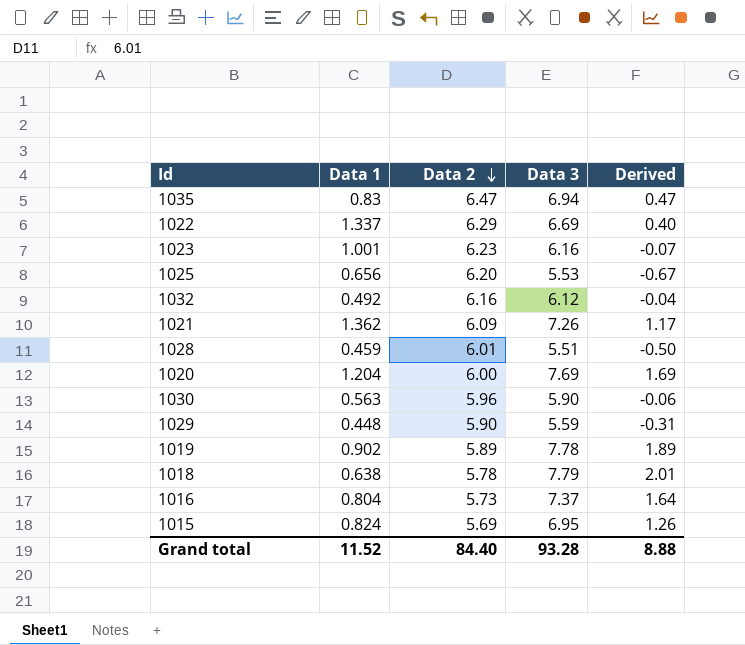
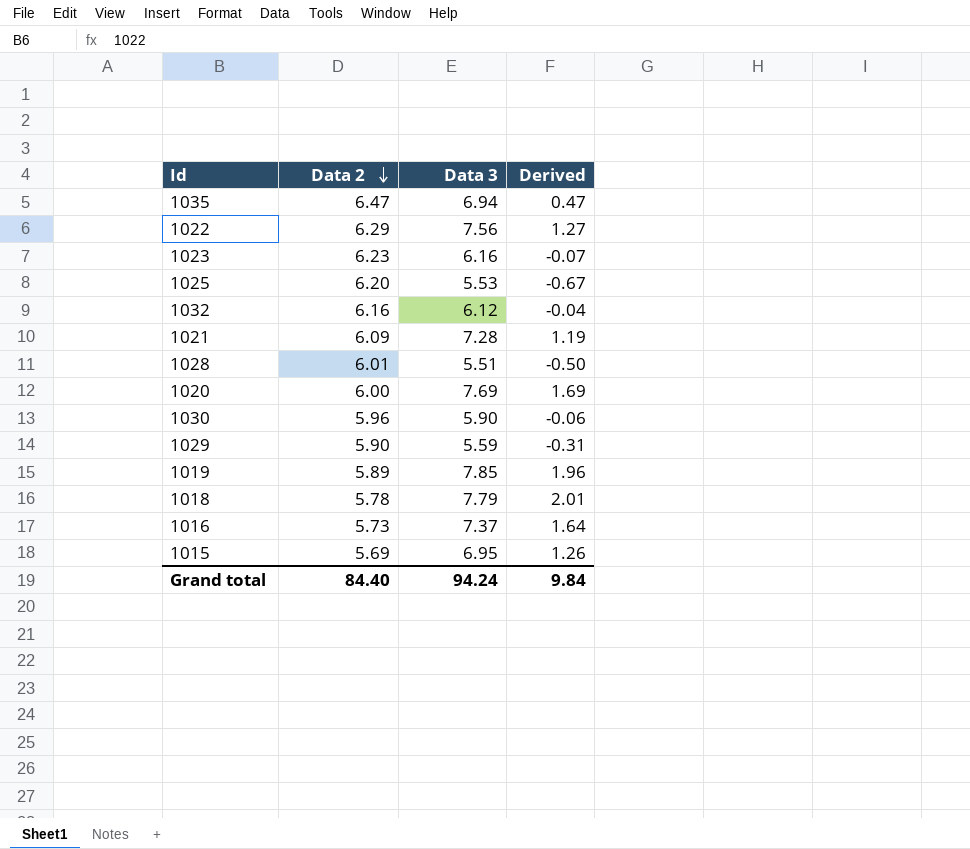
column Data 1 | position: 2 -> none
1022 | Data 3: 6.69 -> 7.56
1022 | Derived: 0.40 -> 1.27
1021 | Data 3: 7.26 -> 7.28
1021 | Derived: 1.17 -> 1.19
1019 | Data 3: 7.78 -> 7.85
1019 | Derived: 1.89 -> 1.96
Grand total | Data 3: 93.28 -> 94.24
Grand total | Derived: 8.88 -> 9.84

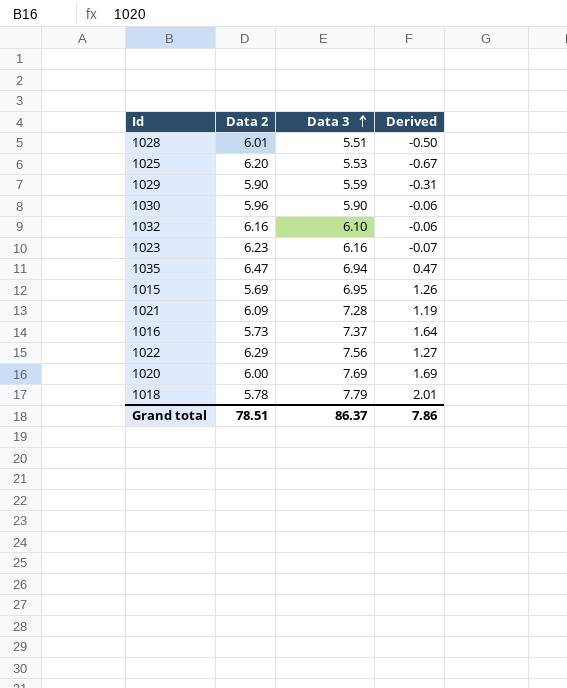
row order: Data 2 descending -> Data 3 ascending
row 1019: 5.89 | 7.85 | 1.96 -> none
1032 | Data 3: 6.12 -> 6.10
1032 | Derived: -0.04 -> -0.06
Grand total | Data 2: 84.40 -> 78.51
Grand total | Data 3: 94.24 -> 86.37
Grand total | Derived: 9.84 -> 7.86

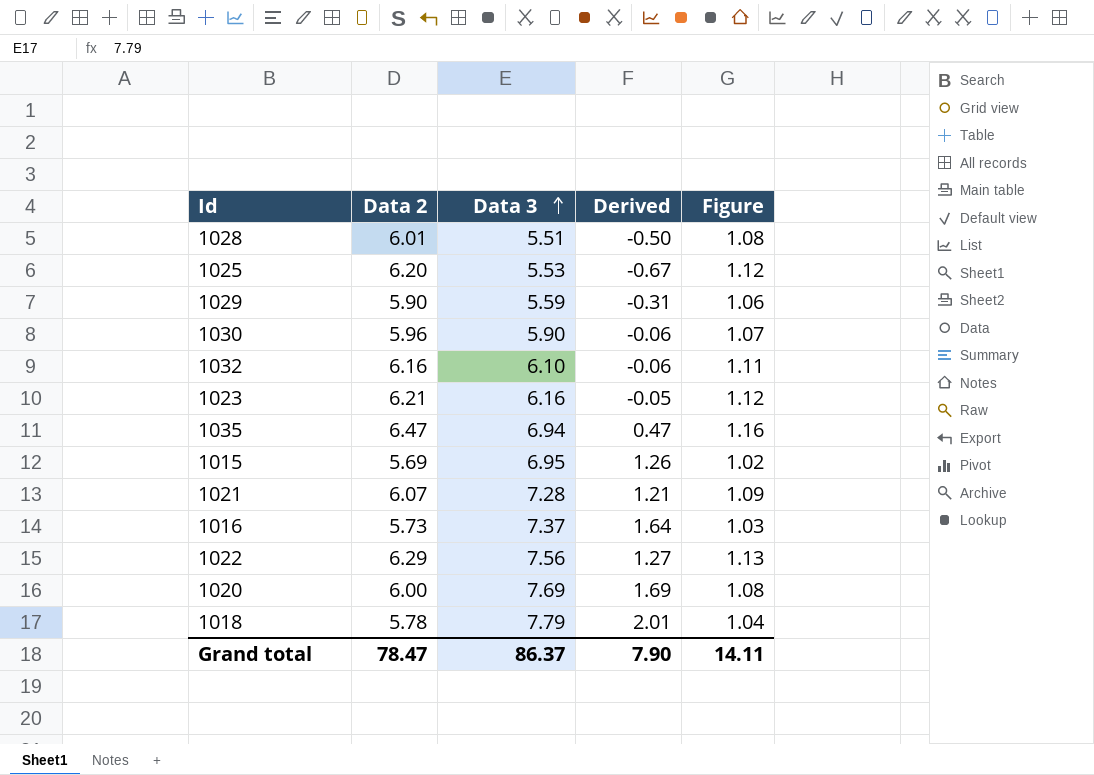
column Figure | formula: none -> [Data 2] * 0.18
1023 | Data 2: 6.23 -> 6.21
1023 | Derived: -0.07 -> -0.05
1021 | Data 2: 6.09 -> 6.07
1021 | Derived: 1.19 -> 1.21
Grand total | Data 2: 78.51 -> 78.47
Grand total | Derived: 7.86 -> 7.90

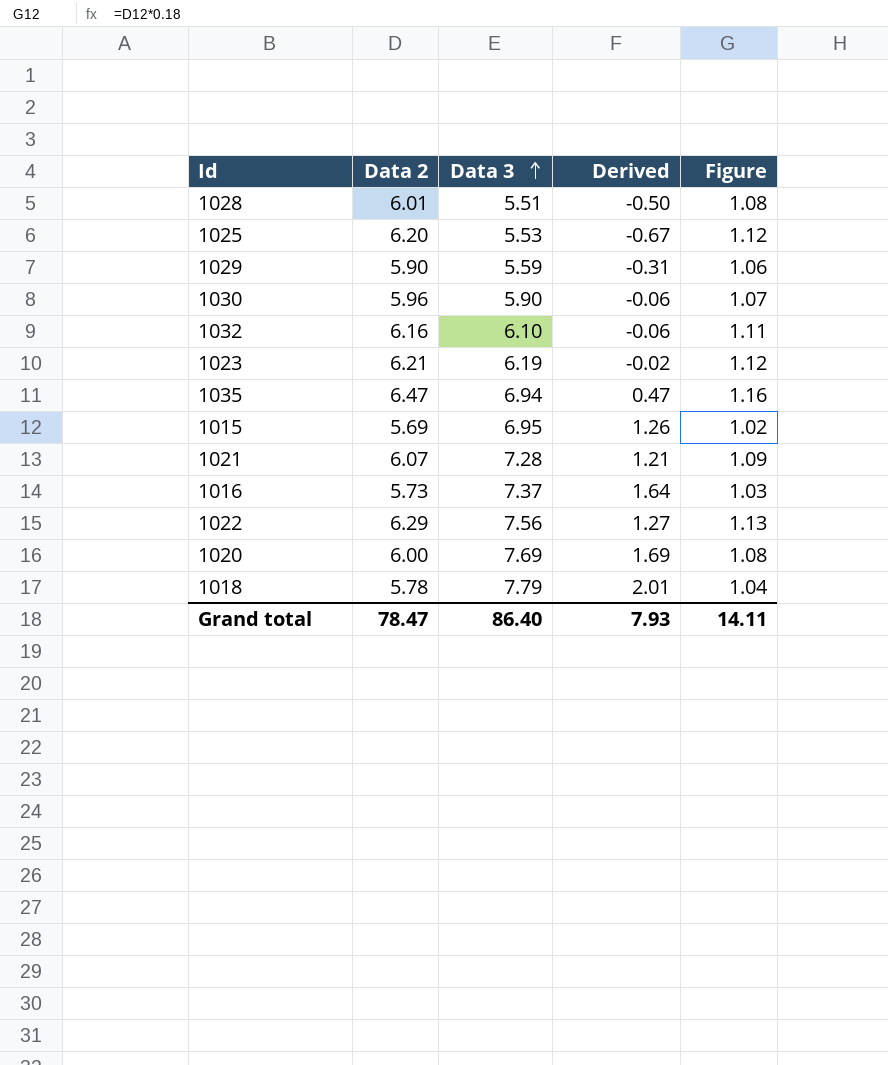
1023 | Data 3: 6.16 -> 6.19
1023 | Derived: -0.05 -> -0.02
Grand total | Data 3: 86.37 -> 86.40
Grand total | Derived: 7.90 -> 7.93

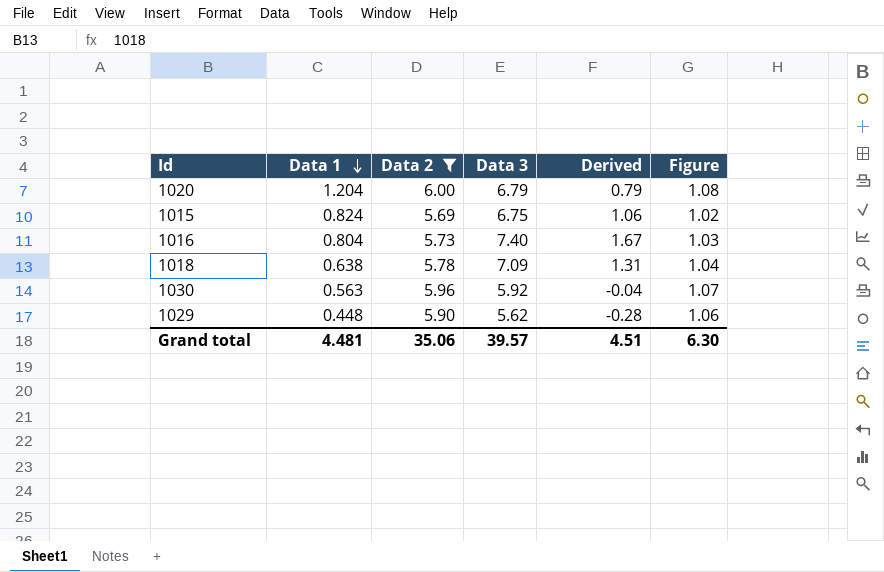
filter: none -> Data 2 <= 6.00
row order: Data 3 ascending -> Data 1 descending
column Data 1 | position: none -> 2
1020 | Data 3: 7.69 -> 6.79
1020 | Derived: 1.69 -> 0.79
1015 | Data 3: 6.95 -> 6.75
1015 | Derived: 1.26 -> 1.06
1016 | Data 3: 7.37 -> 7.40
1016 | Derived: 1.64 -> 1.67
1018 | Data 3: 7.79 -> 7.09
1018 | Derived: 2.01 -> 1.31
1030 | Data 3: 5.90 -> 5.92
1030 | Derived: -0.06 -> -0.04
1029 | Data 3: 5.59 -> 5.62
1029 | Derived: -0.31 -> -0.28
Grand total | Data 2: 78.47 -> 35.06
Grand total | Data 3: 86.40 -> 39.57
Grand total | Derived: 7.93 -> 4.51
Grand total | Figure: 14.11 -> 6.30

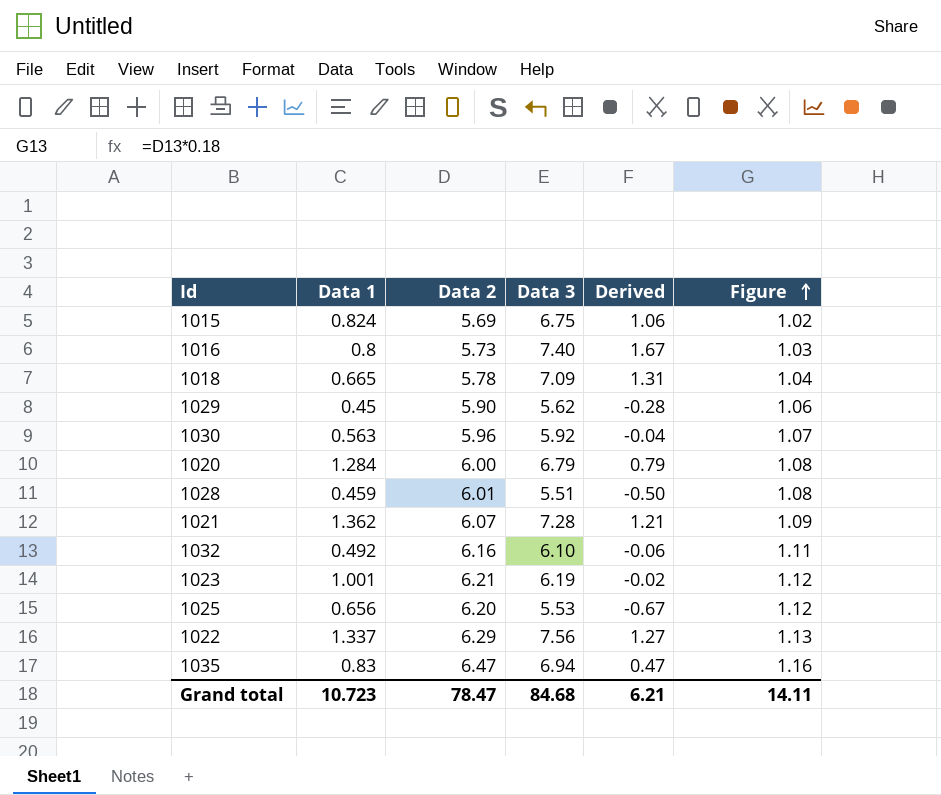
filter: Data 2 <= 6.00 -> none
row order: Data 1 descending -> Figure ascending
1016 | Data 1: 0.804 -> 0.8
1018 | Data 1: 0.638 -> 0.665
1029 | Data 1: 0.448 -> 0.45
1020 | Data 1: 1.204 -> 1.284
Grand total | Data 1: 4.481 -> 10.723
Grand total | Data 2: 35.06 -> 78.47
Grand total | Data 3: 39.57 -> 84.68
Grand total | Derived: 4.51 -> 6.21
Grand total | Figure: 6.30 -> 14.11

